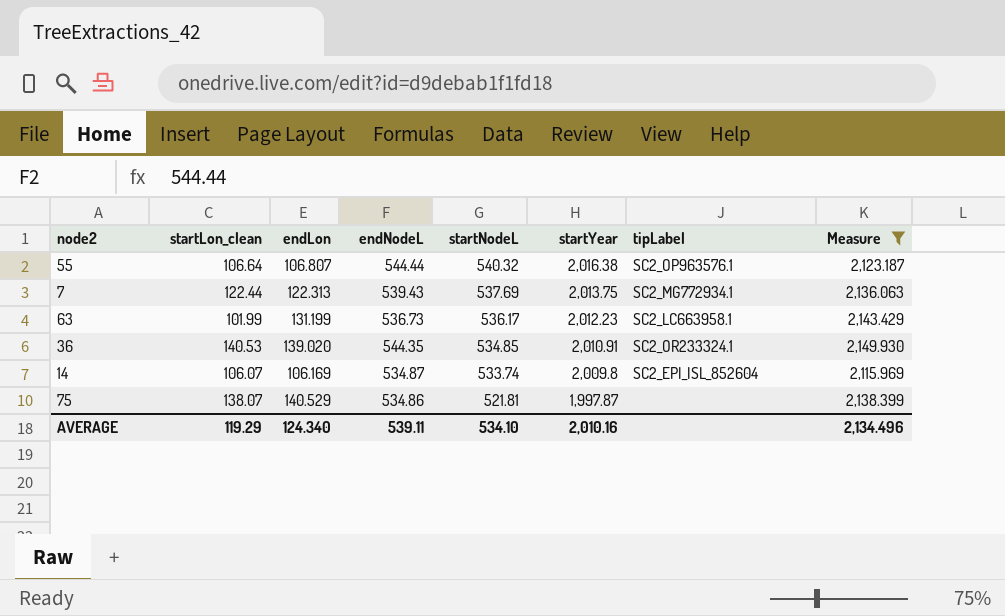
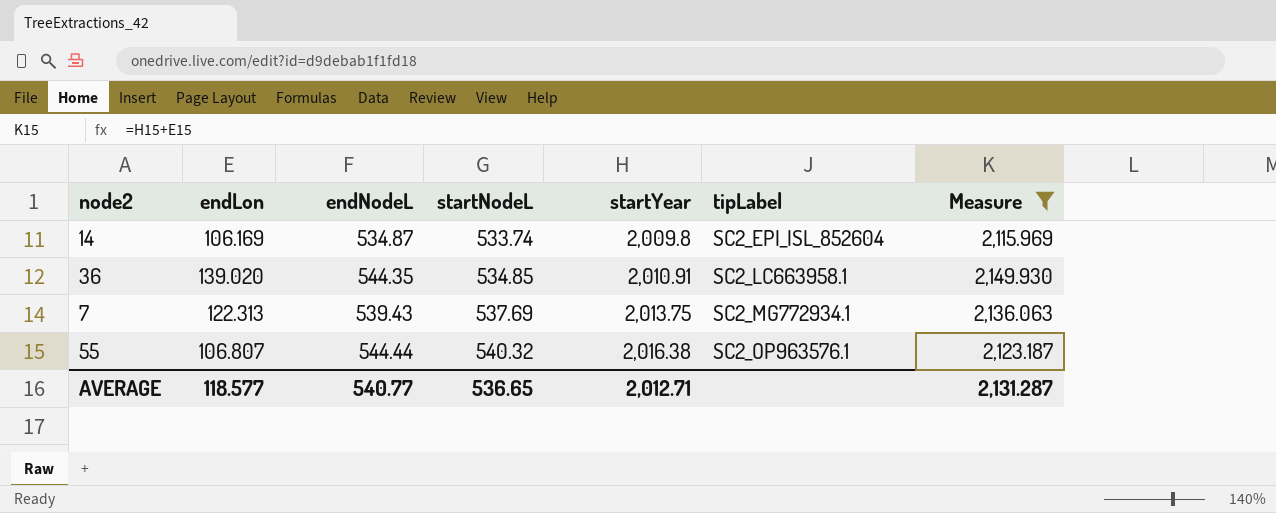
row order: startNodeL descending -> startNodeL ascending
column startLon_clean | position: 2 -> none
row 63: 101.99 | 131.199 | 536.73 | 536.17 | 2,012.23 | SC2_LC663958.1 | 2,143.429 -> none
row 75: 138.07 | 140.529 | 534.86 | 521.81 | 1,997.87 | none | 2,138.399 -> none
36 | tipLabel: SC2_OR233324.1 -> SC2_LC663958.1
AVERAGE | endLon: 124.340 -> 118.577
AVERAGE | endNodeL: 539.11 -> 540.77
AVERAGE | startNodeL: 534.10 -> 536.65
AVERAGE | startYear: 2,010.16 -> 2,012.71
AVERAGE | Measure: 2,134.496 -> 2,131.287

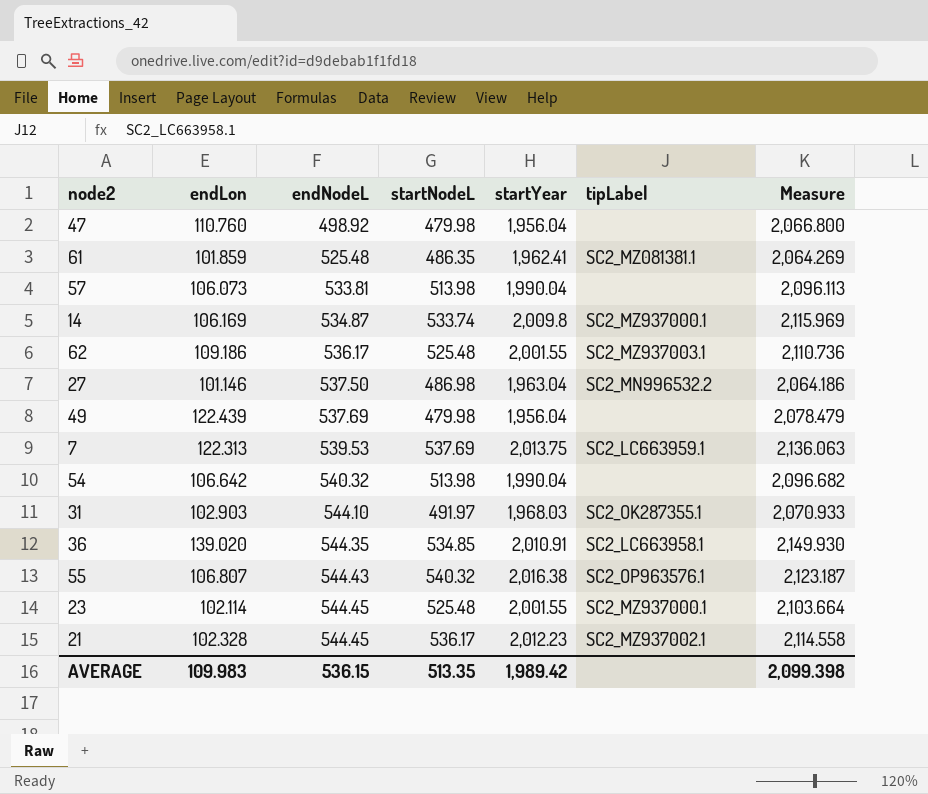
filter: Measure >= 2,115.969 -> none
row order: startNodeL ascending -> endNodeL ascending
14 | tipLabel: SC2_EPI_ISL_852604 -> SC2_MZ937000.1
7 | endNodeL: 539.43 -> 539.53
7 | tipLabel: SC2_MG772934.1 -> SC2_LC663959.1
55 | endNodeL: 544.44 -> 544.43
AVERAGE | endLon: 118.577 -> 109.983
AVERAGE | endNodeL: 540.77 -> 536.15
AVERAGE | startNodeL: 536.65 -> 513.35
AVERAGE | startYear: 2,012.71 -> 1,989.42
AVERAGE | Measure: 2,131.287 -> 2,099.398

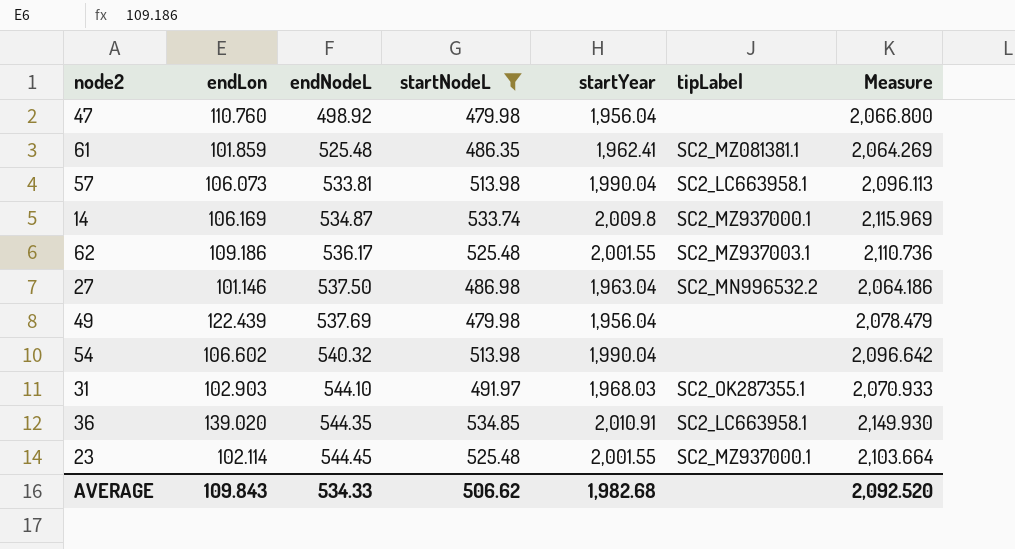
filter: none -> startNodeL <= 534.85
57 | tipLabel: none -> SC2_LC663958.1
54 | endLon: 106.642 -> 106.602
54 | Measure: 2,096.682 -> 2,096.642
AVERAGE | endLon: 109.983 -> 109.843
AVERAGE | endNodeL: 536.15 -> 534.33
AVERAGE | startNodeL: 513.35 -> 506.62
AVERAGE | startYear: 1,989.42 -> 1,982.68
AVERAGE | Measure: 2,099.398 -> 2,092.520

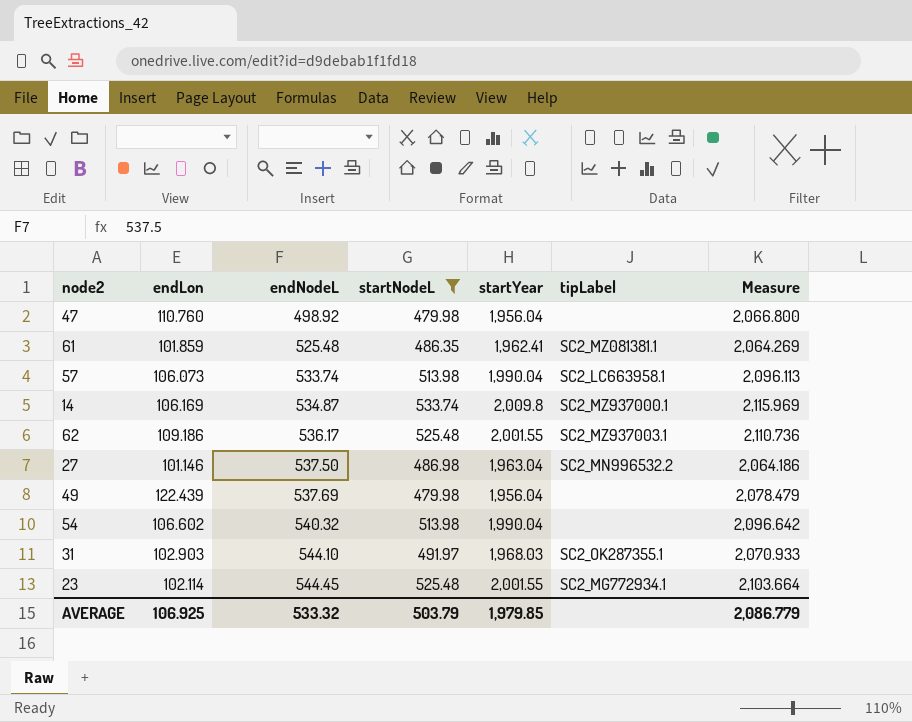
row 36: 139.020 | 544.35 | 534.85 | 2,010.91 | SC2_LC663958.1 | 2,149.930 -> none
57 | endNodeL: 533.81 -> 533.74
23 | tipLabel: SC2_MZ937000.1 -> SC2_MG772934.1
AVERAGE | endLon: 109.843 -> 106.925
AVERAGE | endNodeL: 534.33 -> 533.32
AVERAGE | startNodeL: 506.62 -> 503.79
AVERAGE | startYear: 1,982.68 -> 1,979.85
AVERAGE | Measure: 2,092.520 -> 2,086.779

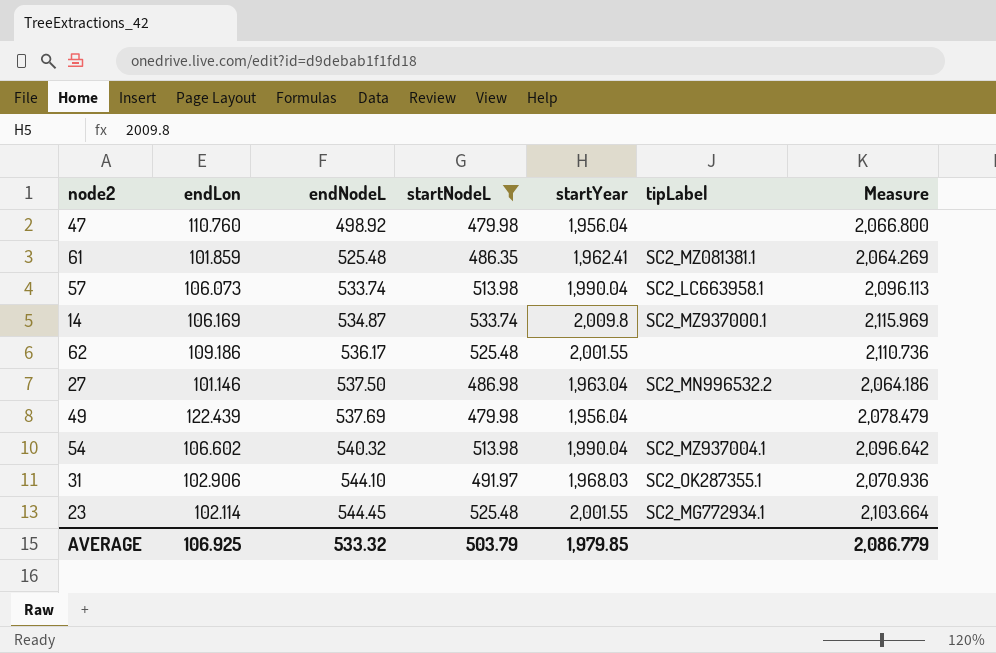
62 | tipLabel: SC2_MZ937003.1 -> none
54 | tipLabel: none -> SC2_MZ937004.1
31 | endLon: 102.903 -> 102.906
31 | Measure: 2,070.933 -> 2,070.936

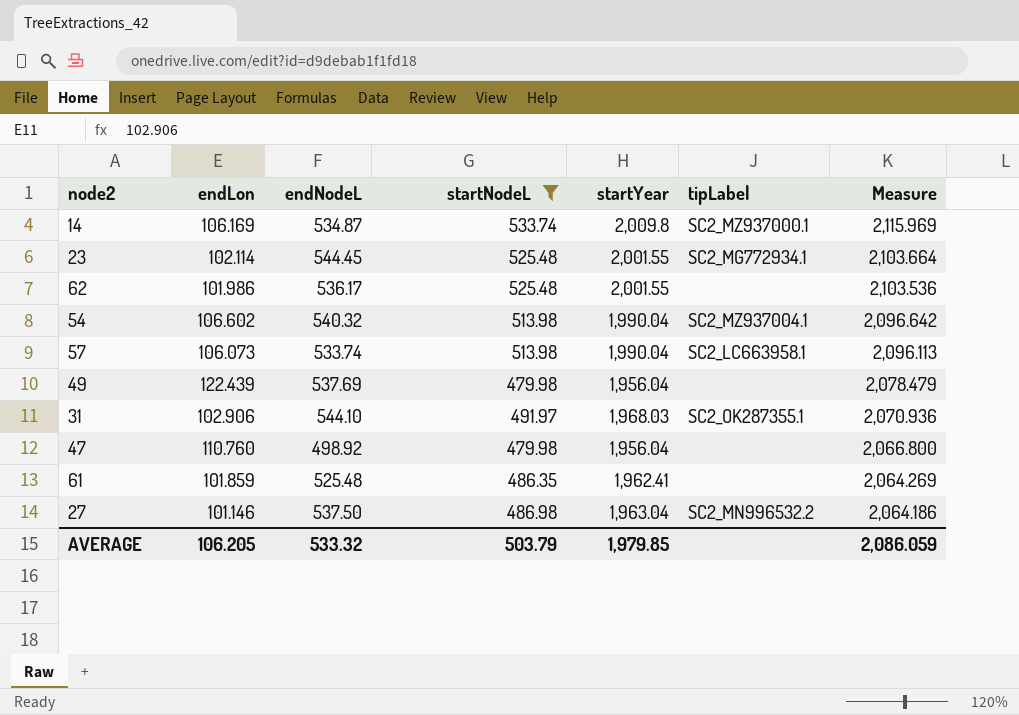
row order: endNodeL ascending -> Measure descending
62 | endLon: 109.186 -> 101.986
62 | Measure: 2,110.736 -> 2,103.536
61 | tipLabel: SC2_MZ081381.1 -> none
AVERAGE | endLon: 106.925 -> 106.205
AVERAGE | Measure: 2,086.779 -> 2,086.059

